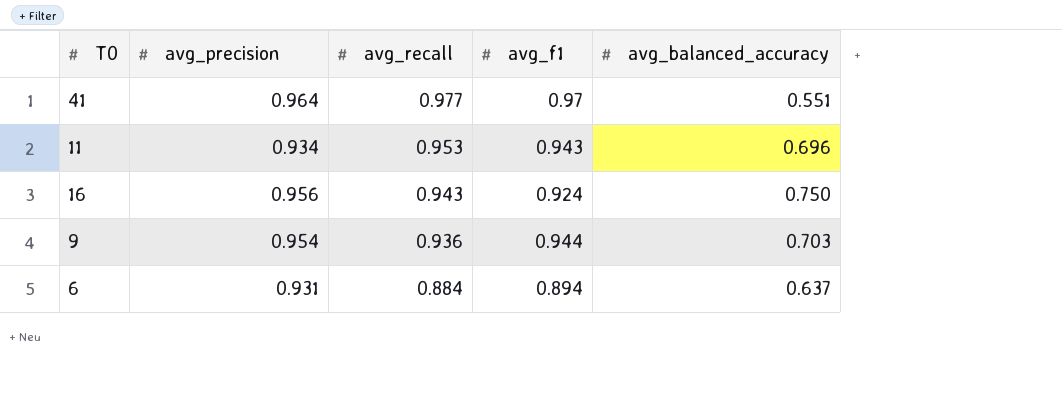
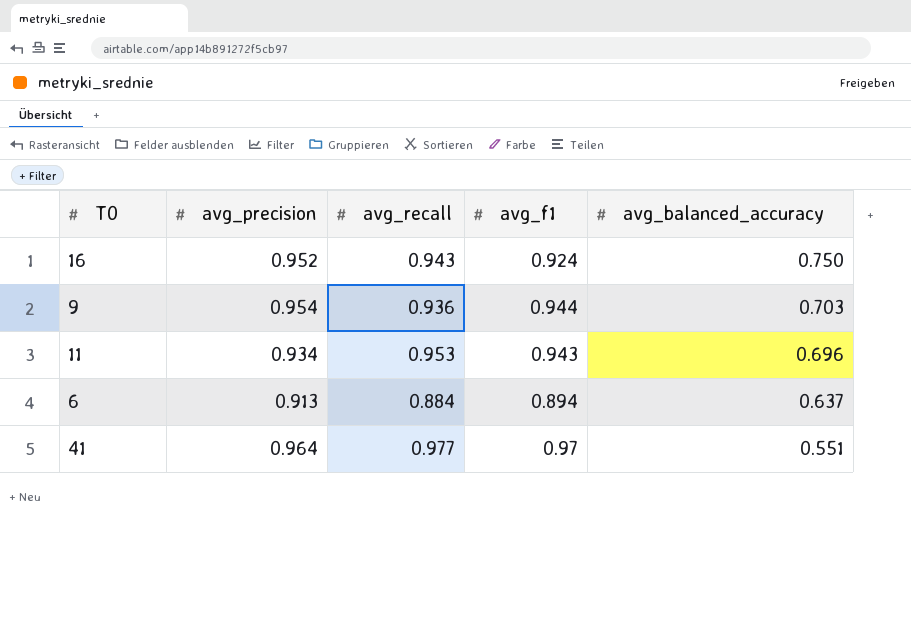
row order: avg_recall descending -> avg_balanced_accuracy descending
16 | avg_precision: 0.956 -> 0.952
6 | avg_precision: 0.931 -> 0.913

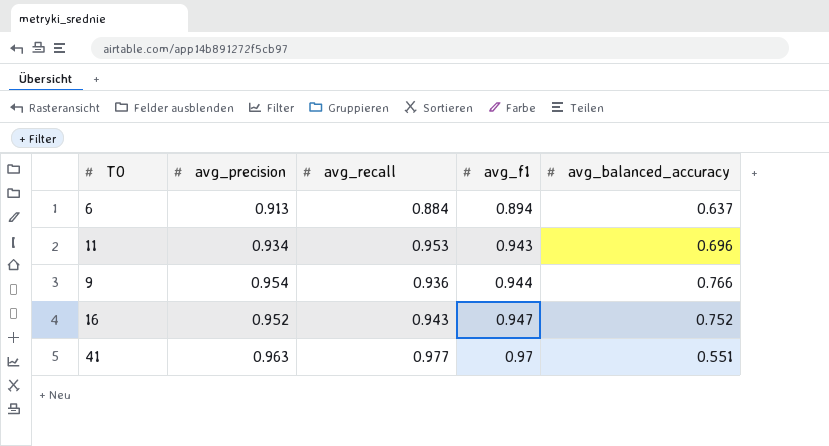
row order: avg_balanced_accuracy descending -> avg_f1 ascending
9 | avg_balanced_accuracy: 0.703 -> 0.766
16 | avg_f1: 0.924 -> 0.947
16 | avg_balanced_accuracy: 0.750 -> 0.752
41 | avg_precision: 0.964 -> 0.963

